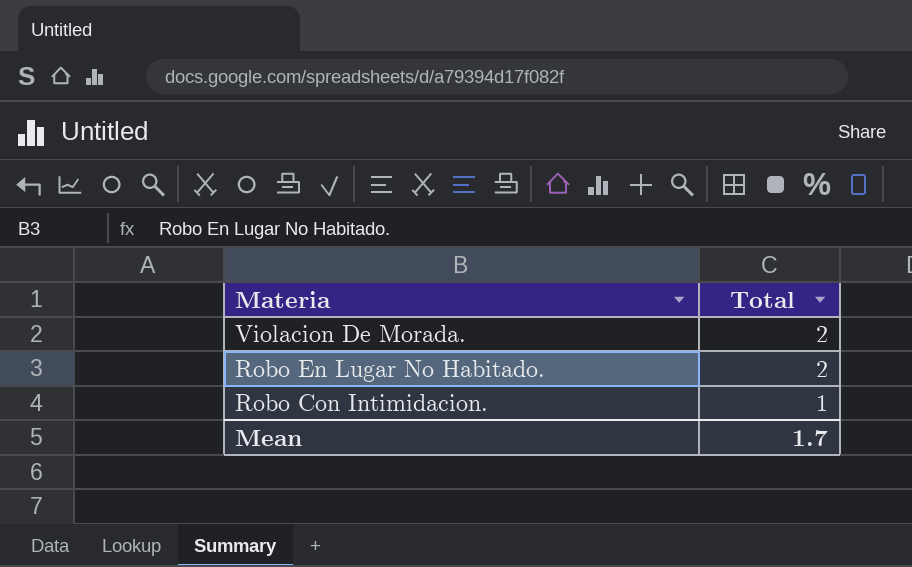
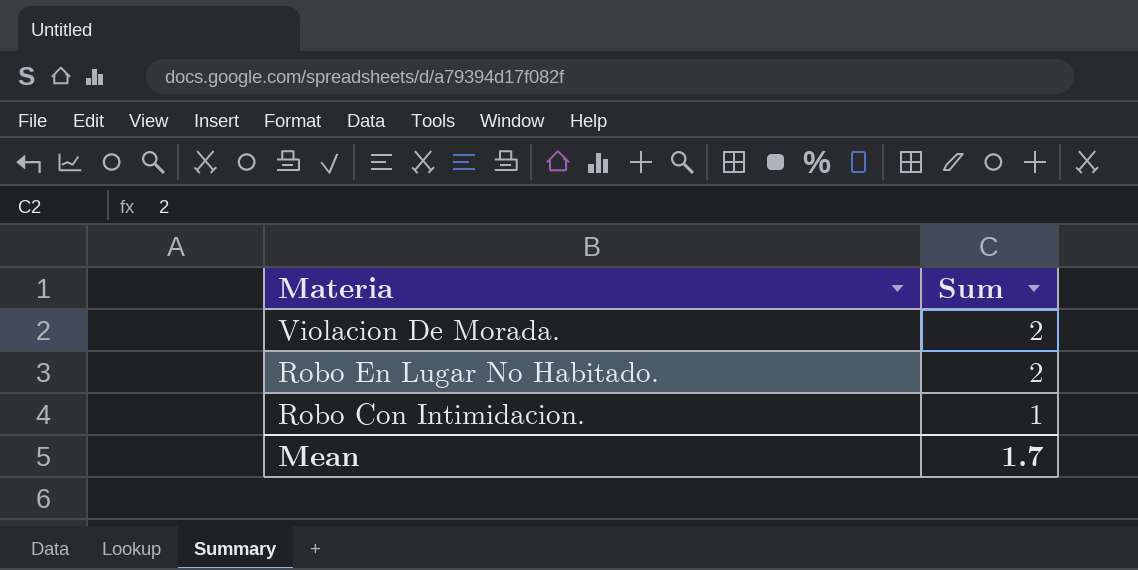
column name: Total -> Sum

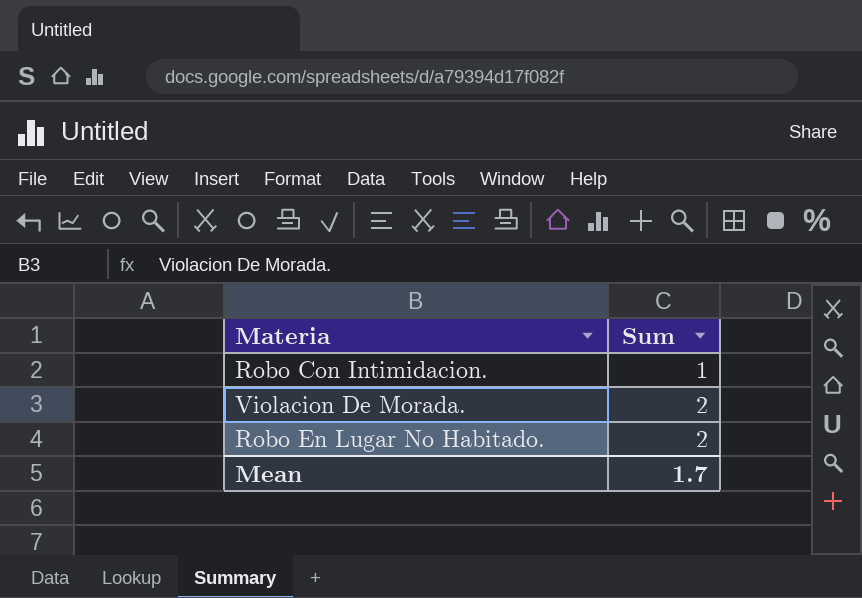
row order: Materia descending -> Sum ascending

